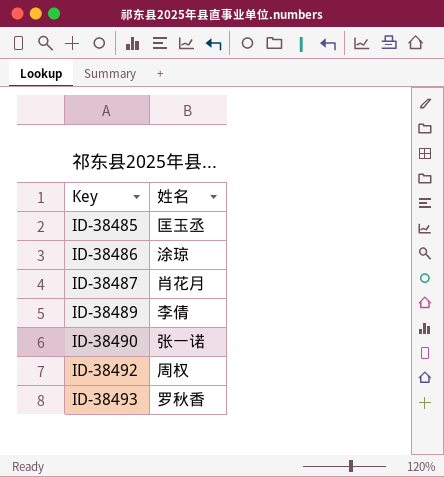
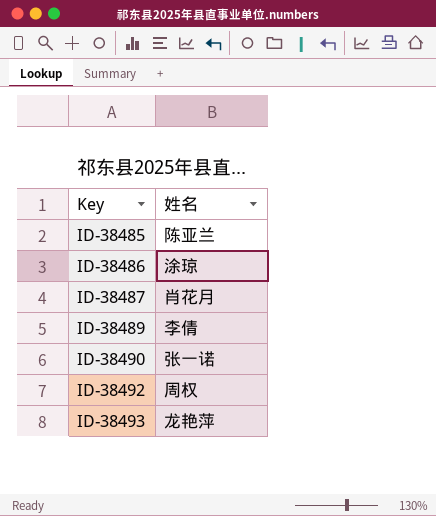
ID-38485 | 姓名: 匡玉丞 -> 陈亚兰
ID-38493 | 姓名: 罗秋香 -> 龙艳萍

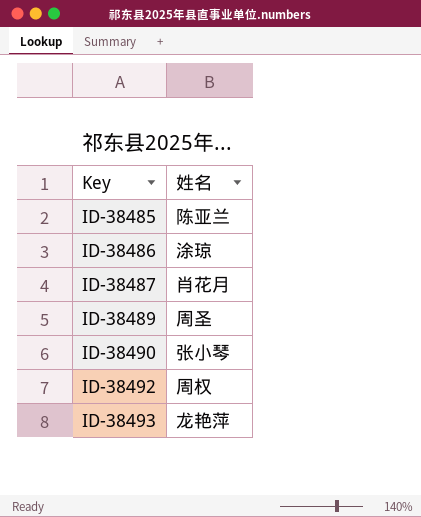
ID-38489 | 姓名: 李倩 -> 周圣
ID-38490 | 姓名: 张一诺 -> 张小琴

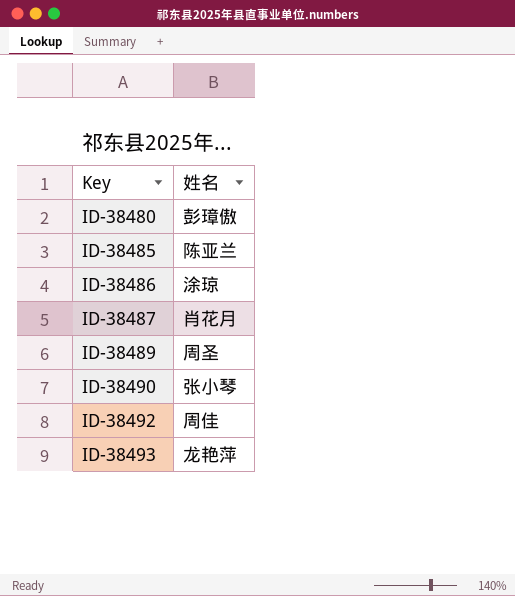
row ID-38480: none -> 彭璋傲
ID-38492 | 姓名: 周权 -> 周佳

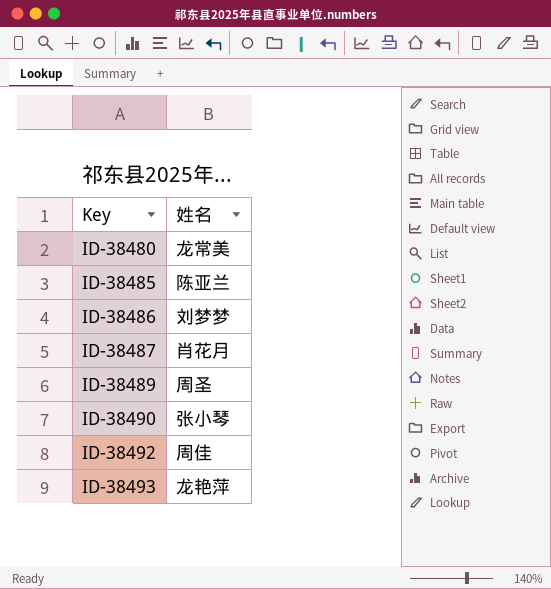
ID-38480 | 姓名: 彭璋傲 -> 龙常美
ID-38486 | 姓名: 涂琼 -> 刘梦梦

